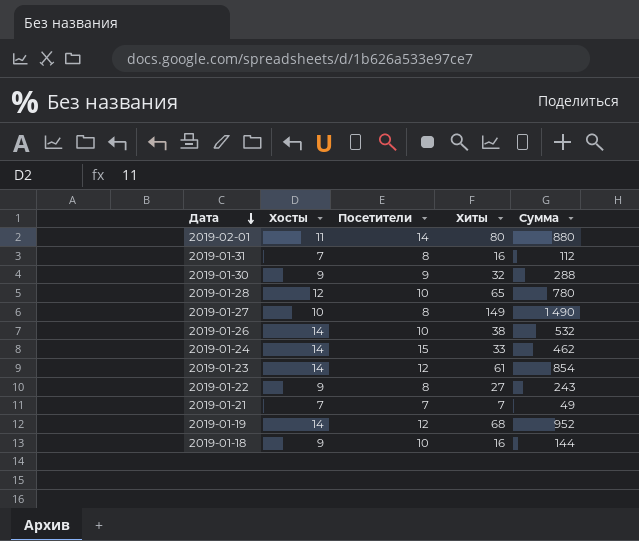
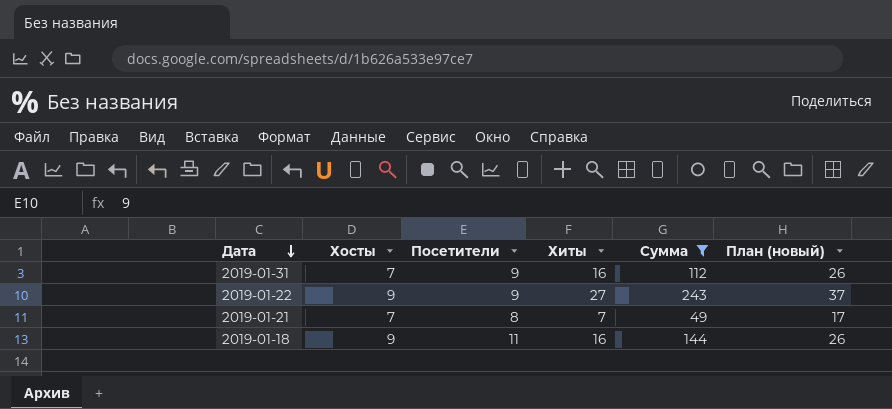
filter: none -> Сумма <= 243
column План (новый) | formula: none -> [Хиты] + 10
2019-01-31 | Посетители: 8 -> 9
2019-01-22 | Посетители: 8 -> 9
2019-01-21 | Посетители: 7 -> 8
2019-01-18 | Посетители: 10 -> 11

